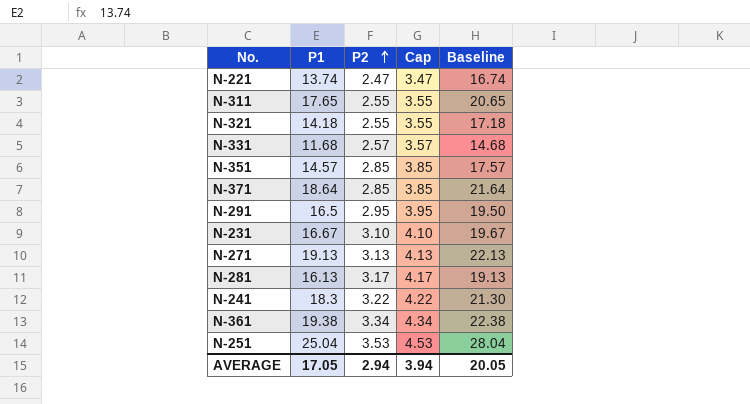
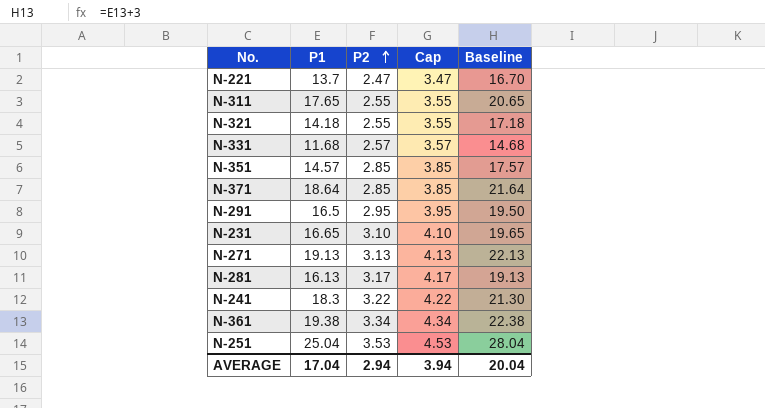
N-221 | P1: 13.74 -> 13.7
N-221 | Baseline: 16.74 -> 16.70
N-231 | P1: 16.67 -> 16.65
N-231 | Baseline: 19.67 -> 19.65
AVERAGE | P1: 17.05 -> 17.04
AVERAGE | Baseline: 20.05 -> 20.04

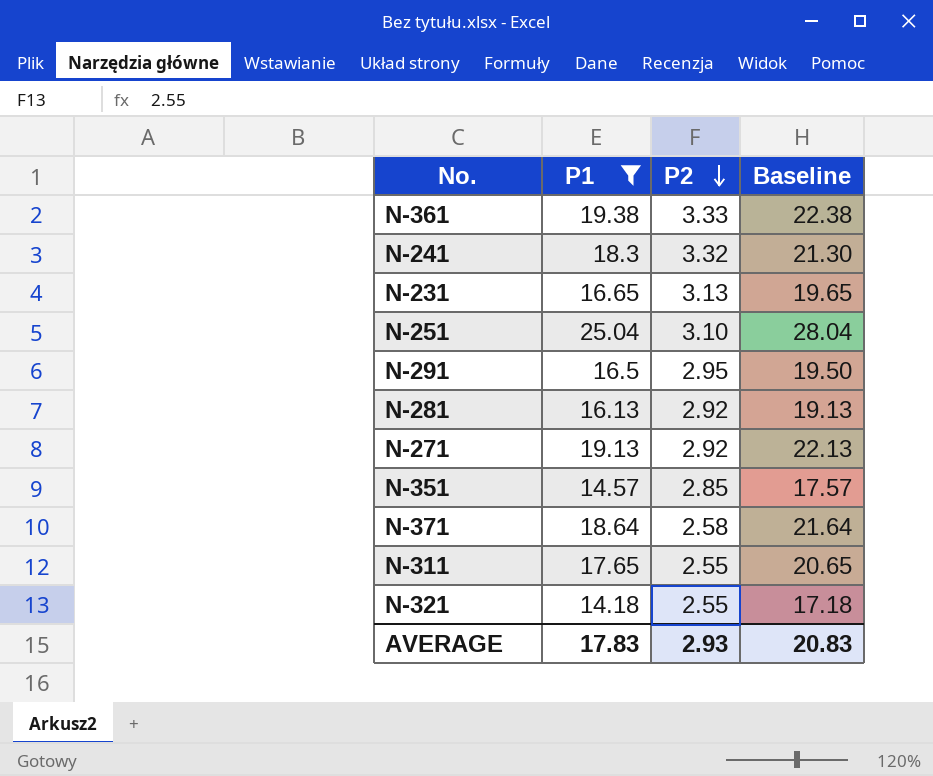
filter: none -> P1 >= 14.18
row order: P2 ascending -> P2 descending
column Cap | formula: [P2] + 1 -> none
N-361 | P2: 3.34 -> 3.33
N-241 | P2: 3.22 -> 3.32
N-231 | P2: 3.10 -> 3.13
N-251 | P2: 3.53 -> 3.10
N-281 | P2: 3.17 -> 2.92
N-271 | P2: 3.13 -> 2.92
N-371 | P2: 2.85 -> 2.58
AVERAGE | P1: 17.04 -> 17.83
AVERAGE | P2: 2.94 -> 2.93
AVERAGE | Baseline: 20.04 -> 20.83

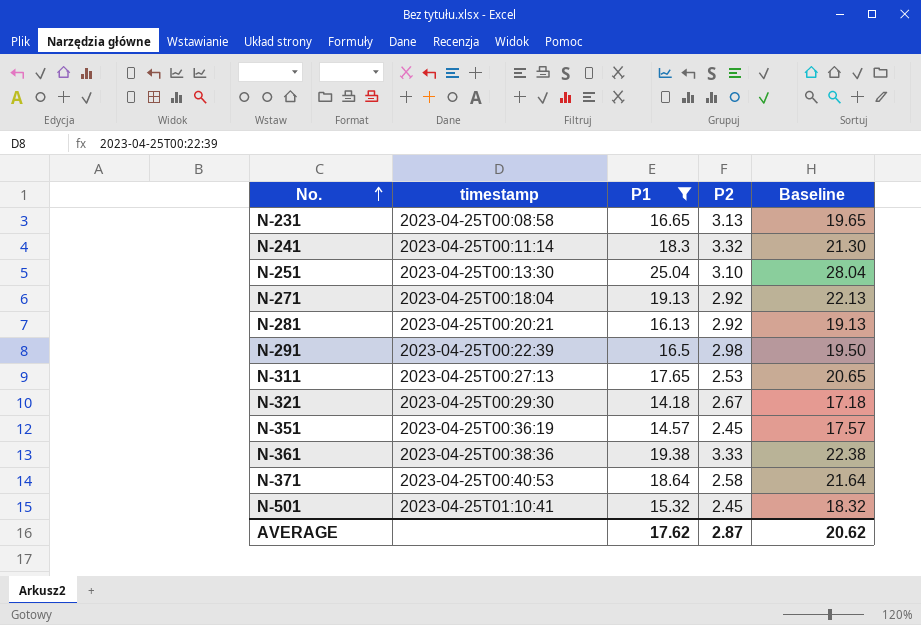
row order: P2 descending -> No. ascending
column timestamp | position: none -> 2
N-291 | P2: 2.95 -> 2.98
N-311 | P2: 2.55 -> 2.53
N-321 | P2: 2.55 -> 2.67
N-351 | P2: 2.85 -> 2.45
row N-501: none -> 2023-04-25T01:10:41 | 15.32 | 2.45 | 18.32
AVERAGE | P1: 17.83 -> 17.62
AVERAGE | P2: 2.93 -> 2.87
AVERAGE | Baseline: 20.83 -> 20.62

